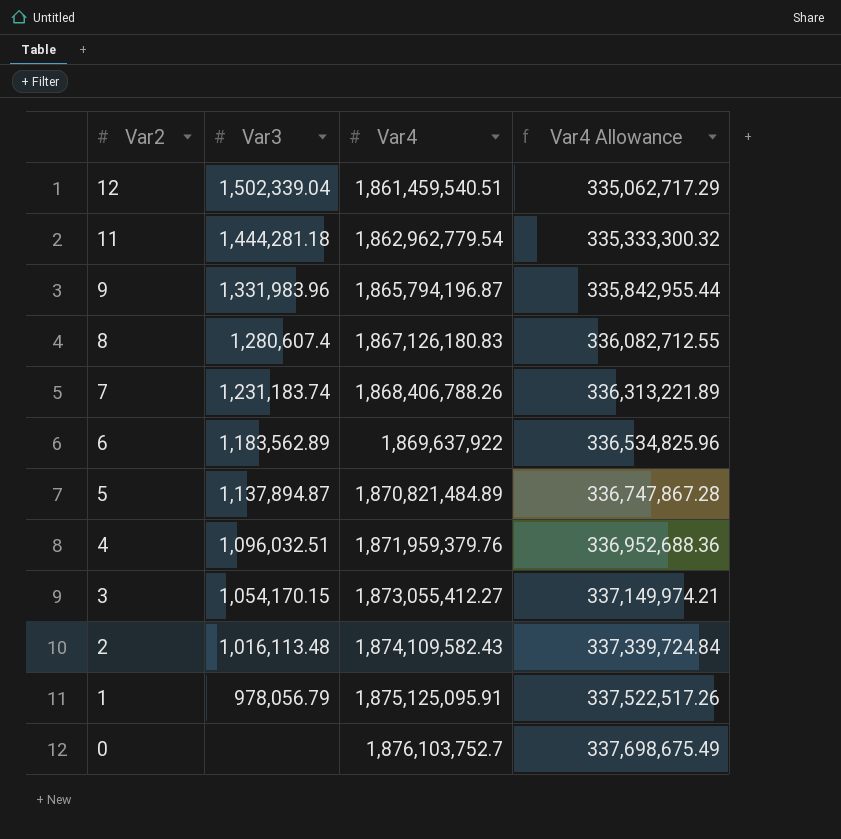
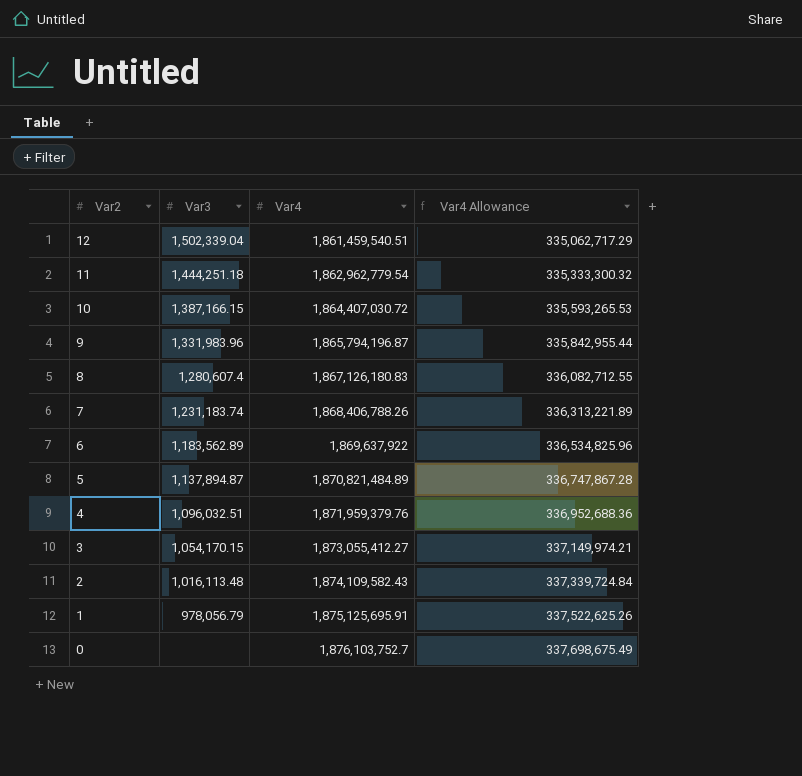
11 | Var3: 1,444,281.18 -> 1,444,251.18
row 10: none -> 1,387,166.15 | 1,864,407,030.72 | 335,593,265.53
1 | Var4: 1,875,125,095.91 -> 1,875,125,695.91
1 | Var4 Allowance: 337,522,517.26 -> 337,522,625.26

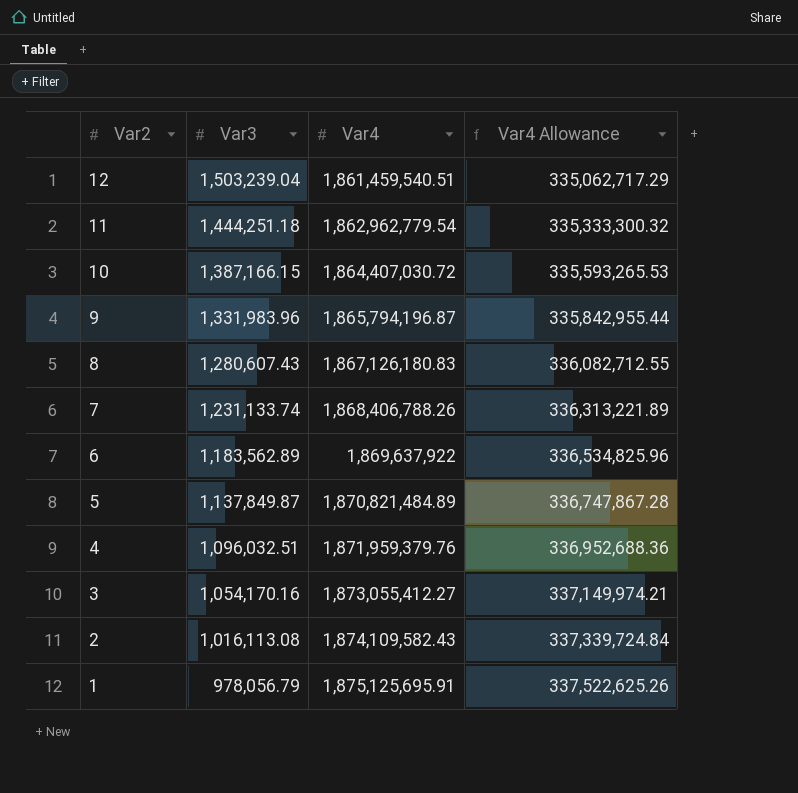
row 0: none | 1,876,103,752.7 | 337,698,675.49 -> none
12 | Var3: 1,502,339.04 -> 1,503,239.04
8 | Var3: 1,280,607.4 -> 1,280,607.43
7 | Var3: 1,231,183.74 -> 1,231,133.74
5 | Var3: 1,137,894.87 -> 1,137,849.87
3 | Var3: 1,054,170.15 -> 1,054,170.16
2 | Var3: 1,016,113.48 -> 1,016,113.08

